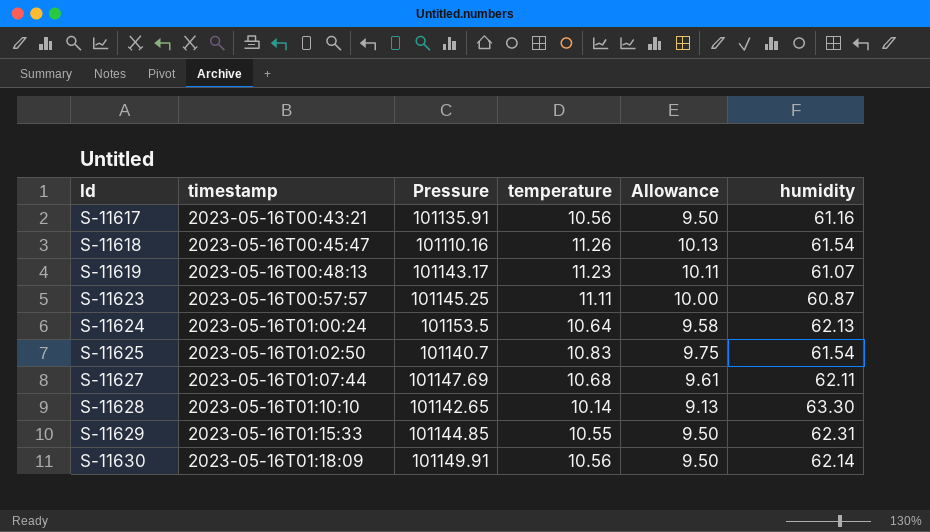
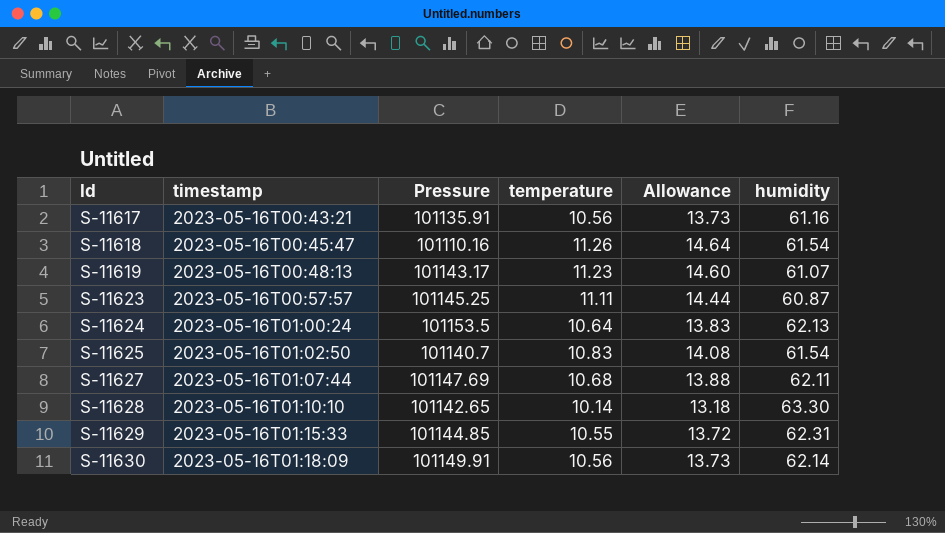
column Allowance | formula: [temperature] * 0.9 -> [temperature] * 1.3

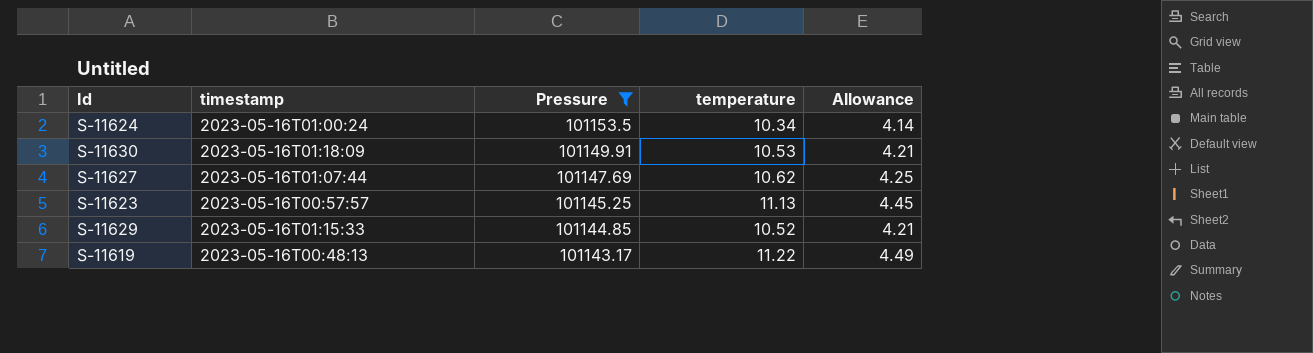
filter: none -> Pressure >= 101143.17
row order: Id ascending -> Pressure descending
column humidity | position: 6 -> none
column Allowance | formula: [temperature] * 1.3 -> [temperature] * 0.4
S-11624 | temperature: 10.64 -> 10.34
S-11630 | temperature: 10.56 -> 10.53
S-11627 | temperature: 10.68 -> 10.62
S-11623 | temperature: 11.11 -> 11.13
S-11629 | temperature: 10.55 -> 10.52
S-11619 | temperature: 11.23 -> 11.22

